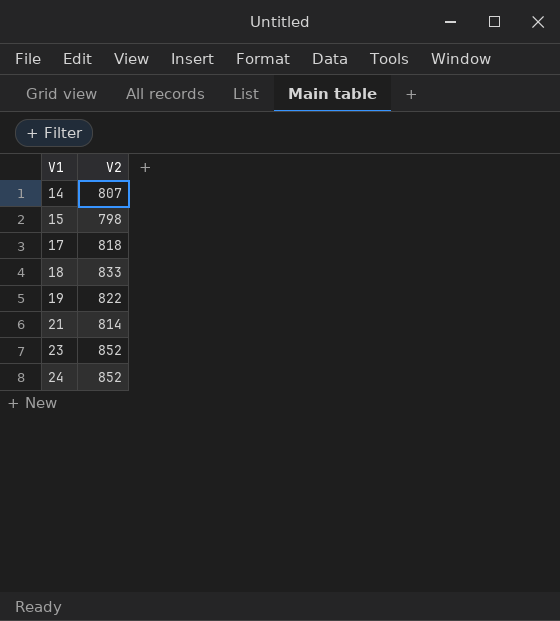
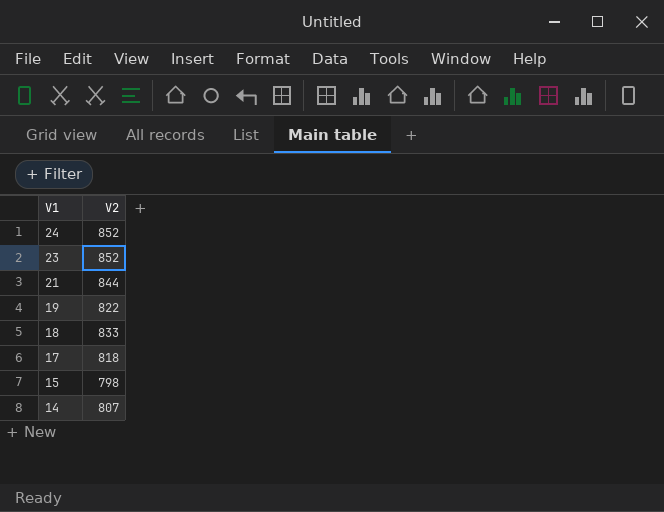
row order: V1 ascending -> V1 descending
21 | V2: 814 -> 844

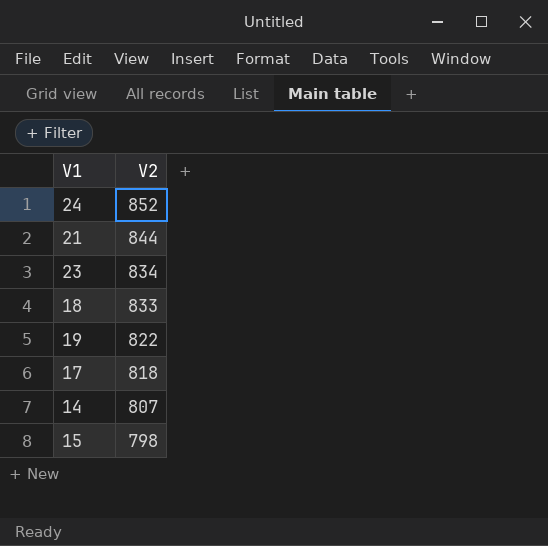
row order: V1 descending -> V2 descending
23 | V2: 852 -> 834

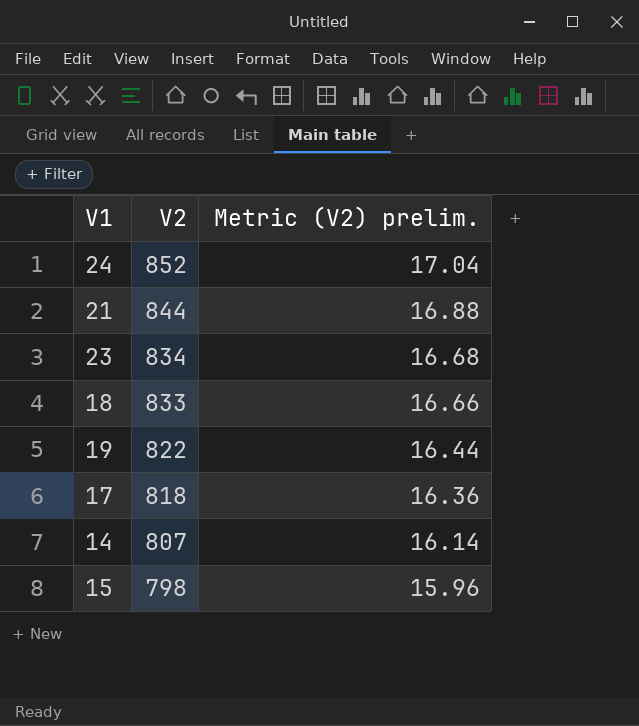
column Metric (V2) prelim. | formula: none -> [V2] * 0.02

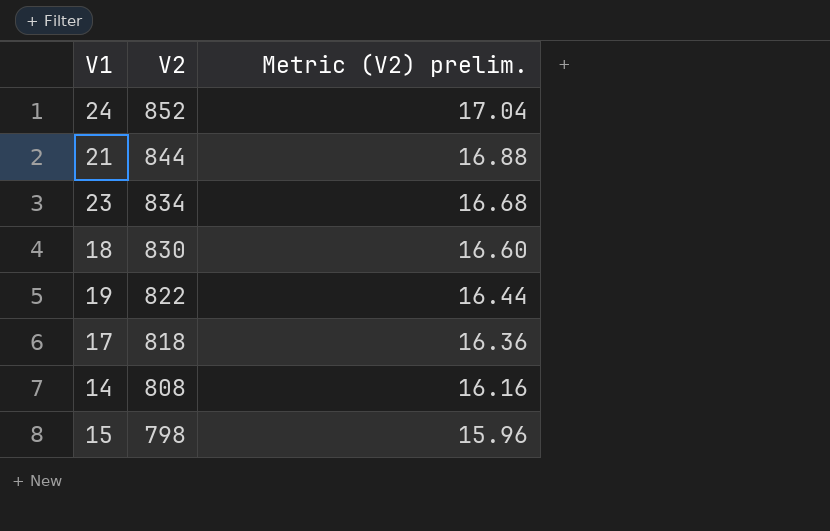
18 | V2: 833 -> 830
18 | Metric (V2) prelim.: 16.66 -> 16.60
14 | V2: 807 -> 808
14 | Metric (V2) prelim.: 16.14 -> 16.16

